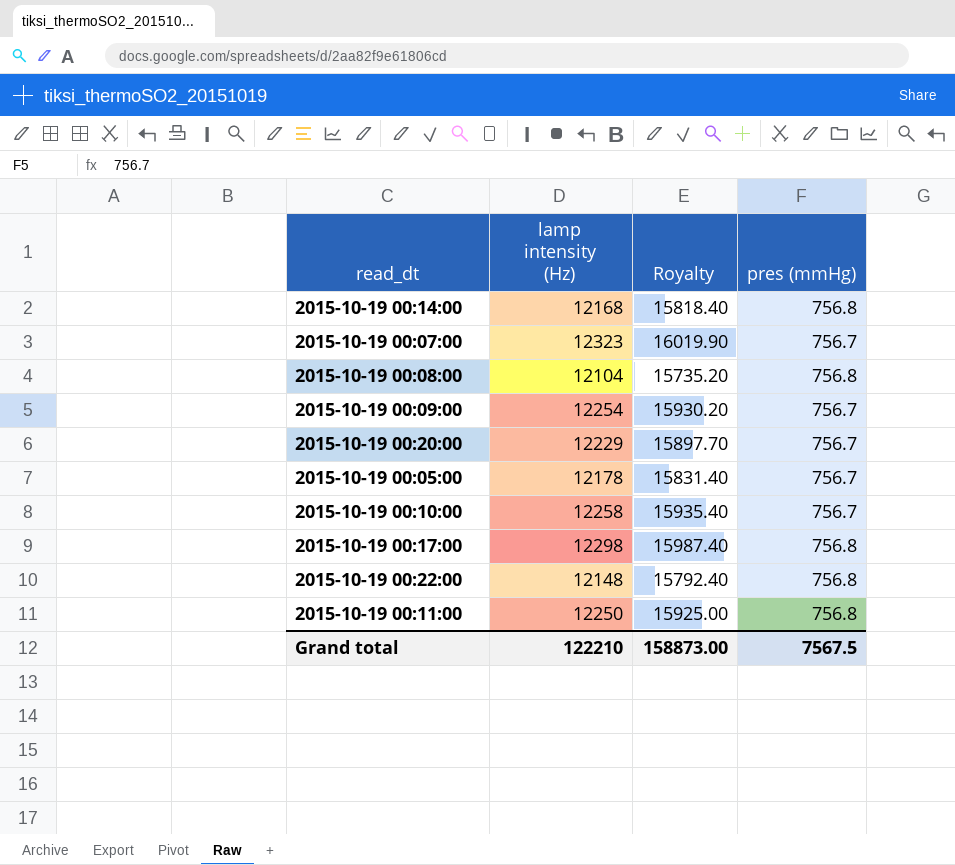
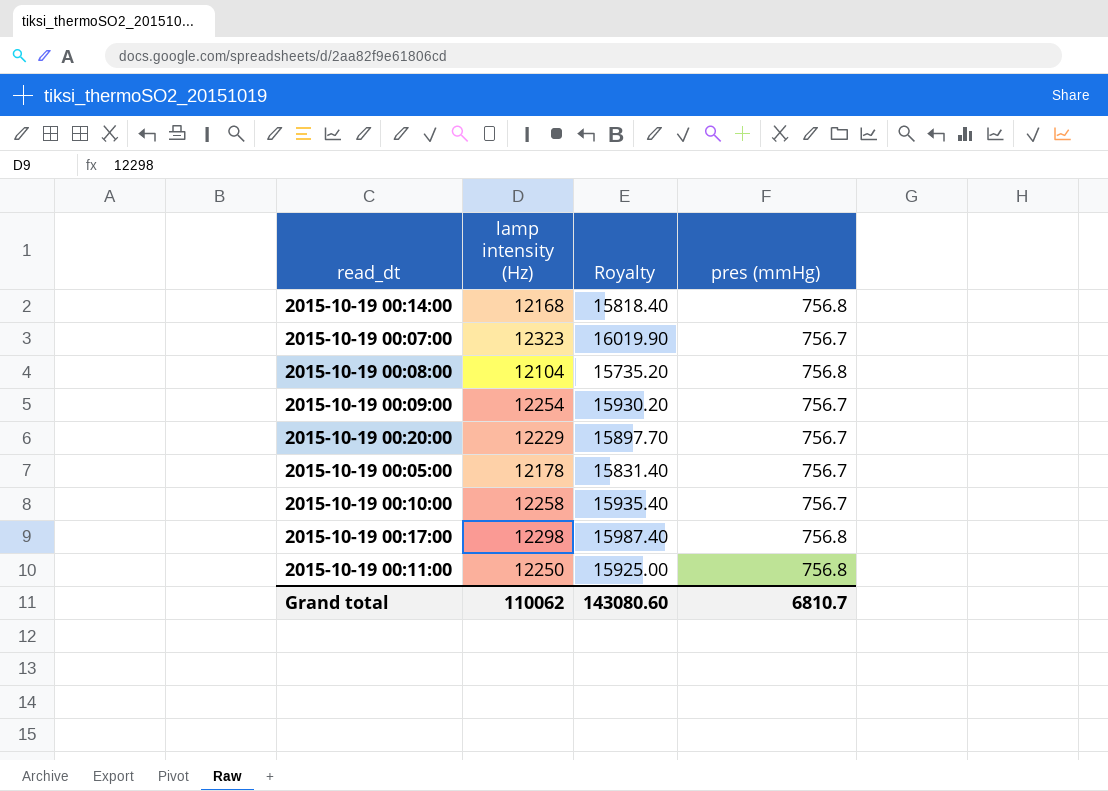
row 2015-10-19 00:22:00: 12148 | 15792.40 | 756.8 -> none
Grand total | lamp intensity (Hz): 122210 -> 110062
Grand total | Royalty: 158873.00 -> 143080.60
Grand total | pres (mmHg): 7567.5 -> 6810.7

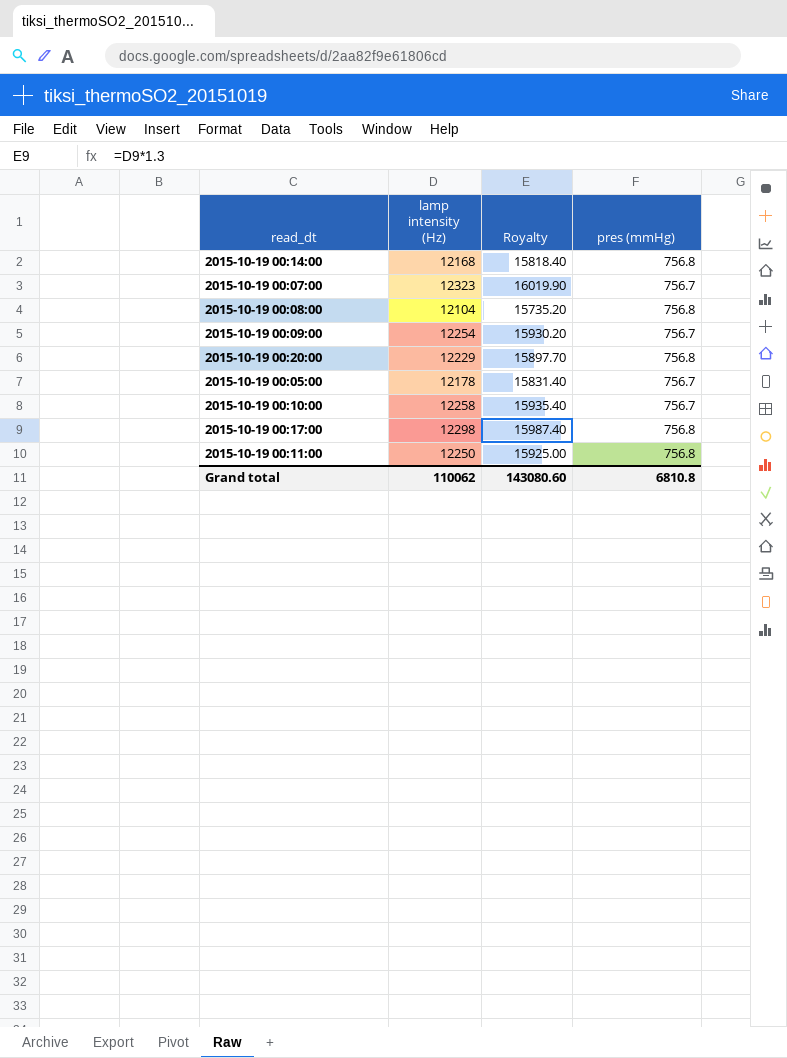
2015-10-19 00:20:00 | pres (mmHg): 756.7 -> 756.8
Grand total | pres (mmHg): 6810.7 -> 6810.8

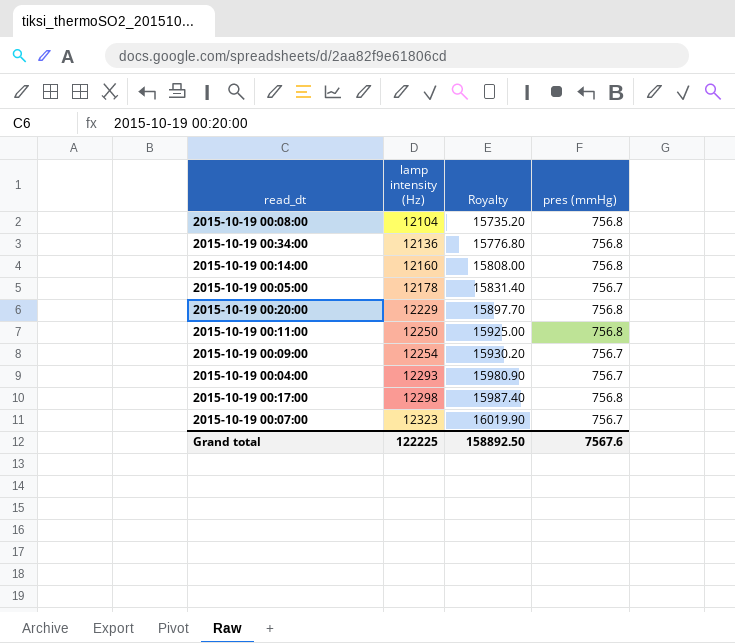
row order: none -> lamp intensity (Hz) ascending
row 2015-10-19 00:10:00: 12258 | 15935.40 | 756.7 -> none
row 2015-10-19 00:34:00: none -> 12136 | 15776.80 | 756.8
2015-10-19 00:14:00 | lamp intensity (Hz): 12168 -> 12160
2015-10-19 00:14:00 | Royalty: 15818.40 -> 15808.00
row 2015-10-19 00:04:00: none -> 12293 | 15980.90 | 756.7
Grand total | lamp intensity (Hz): 110062 -> 122225
Grand total | Royalty: 143080.60 -> 158892.50
Grand total | pres (mmHg): 6810.8 -> 7567.6

